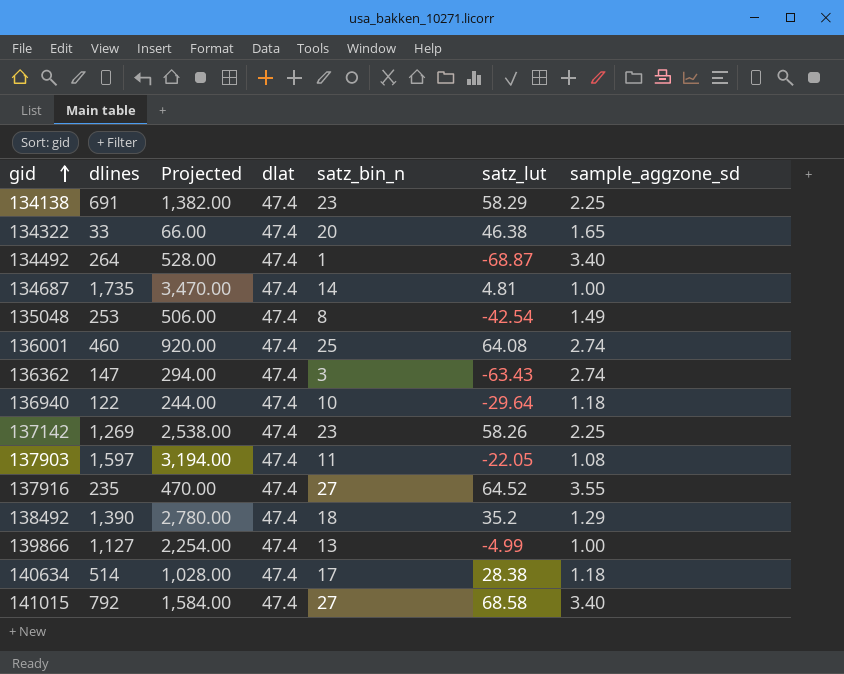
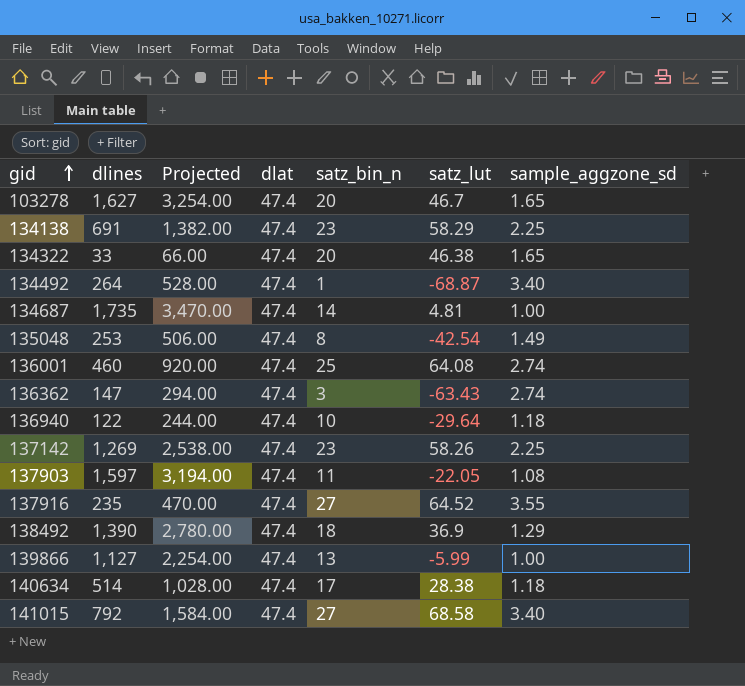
row 103278: none -> 1,627 | 3,254.00 | 47.4 | 20 | 46.7 | 1.65
138492 | satz_lut: 35.2 -> 36.9
139866 | satz_lut: -4.99 -> -5.99

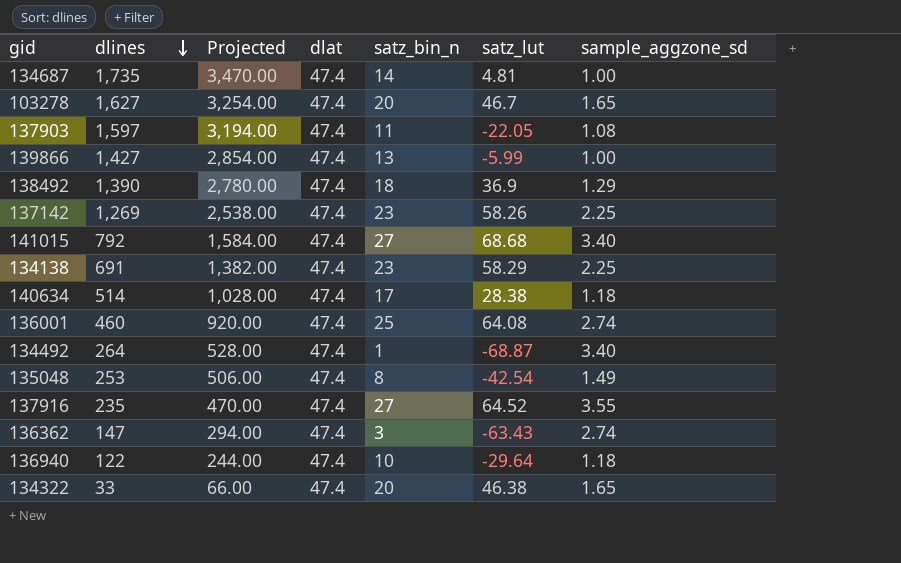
row order: gid ascending -> dlines descending
139866 | dlines: 1,127 -> 1,427
139866 | Projected: 2,254.00 -> 2,854.00
141015 | satz_lut: 68.58 -> 68.68

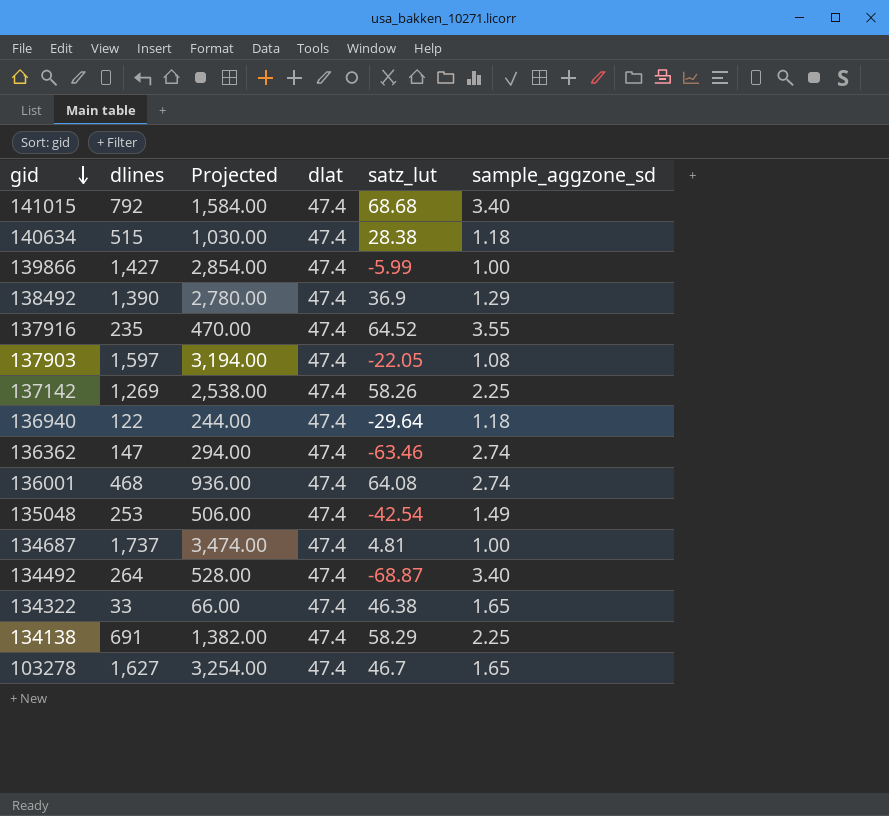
row order: dlines descending -> gid descending
column satz_bin_n | position: 5 -> none
140634 | dlines: 514 -> 515
140634 | Projected: 1,028.00 -> 1,030.00
136362 | satz_lut: -63.43 -> -63.46
136001 | dlines: 460 -> 468
136001 | Projected: 920.00 -> 936.00
134687 | dlines: 1,735 -> 1,737
134687 | Projected: 3,470.00 -> 3,474.00

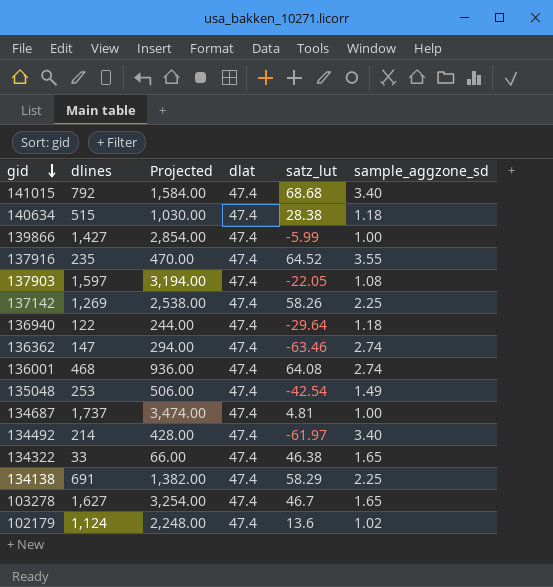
row 138492: 1,390 | 2,780.00 | 47.4 | 36.9 | 1.29 -> none
134492 | dlines: 264 -> 214
134492 | Projected: 528.00 -> 428.00
134492 | satz_lut: -68.87 -> -61.97
row 102179: none -> 1,124 | 2,248.00 | 47.4 | 13.6 | 1.02

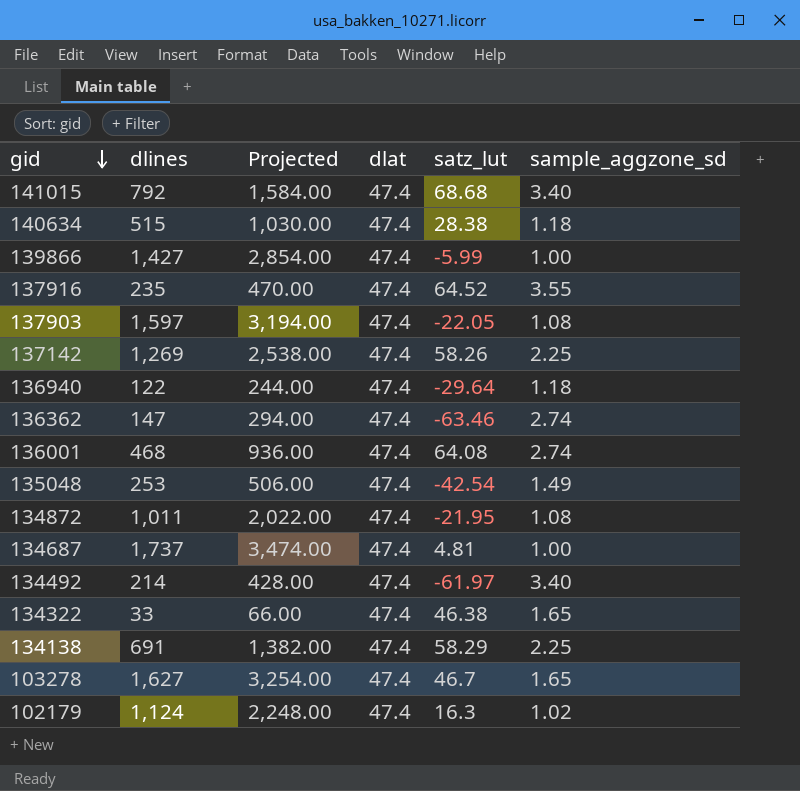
row 134872: none -> 1,011 | 2,022.00 | 47.4 | -21.95 | 1.08
102179 | satz_lut: 13.6 -> 16.3

